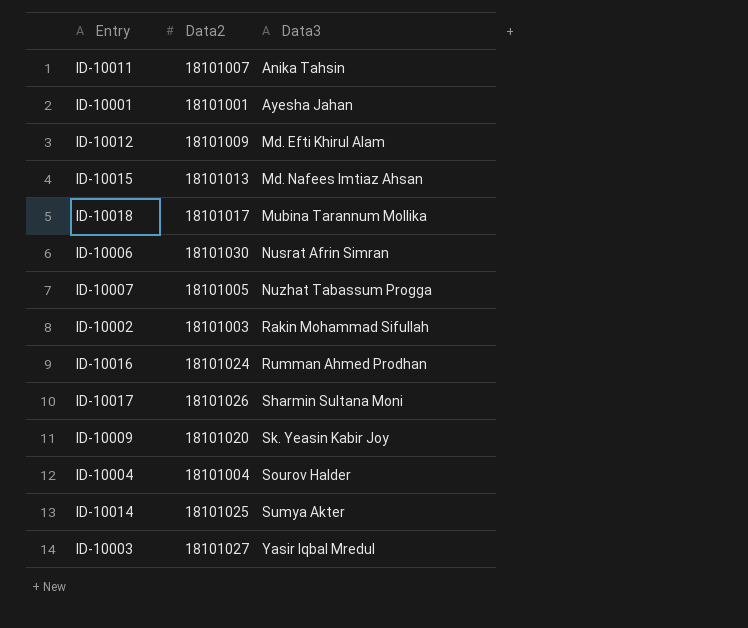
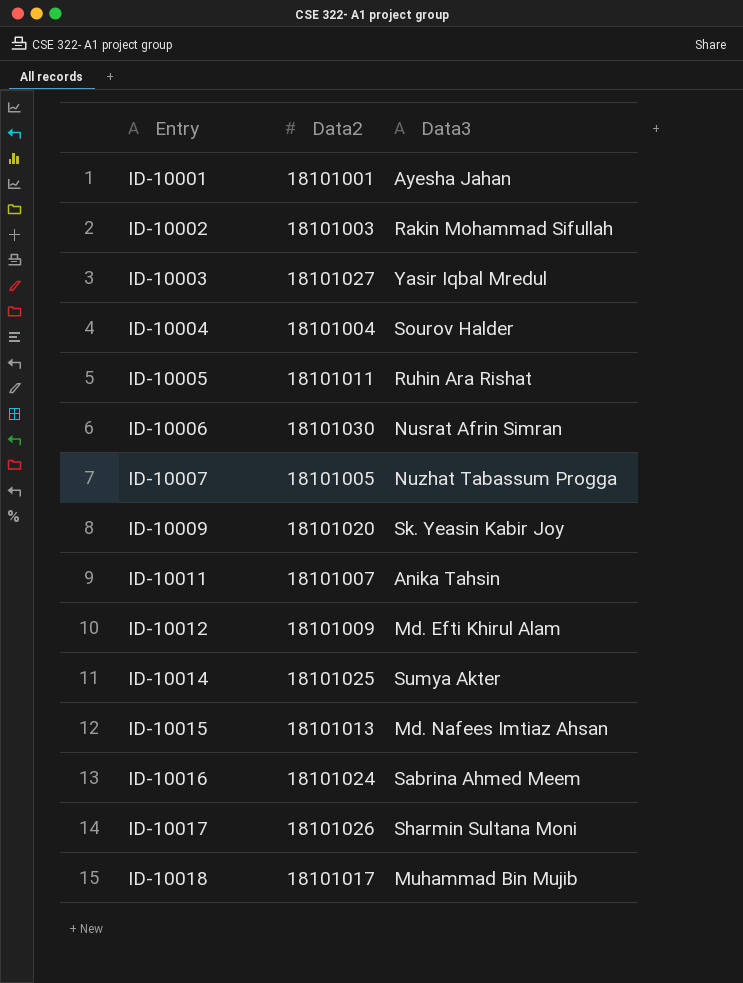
row order: Data3 ascending -> Entry ascending
row ID-10005: none -> 18101011 | Ruhin Ara Rishat
ID-10016 | Data3: Rumman Ahmed Prodhan -> Sabrina Ahmed Meem
ID-10018 | Data3: Mubina Tarannum Mollika -> Muhammad Bin Mujib

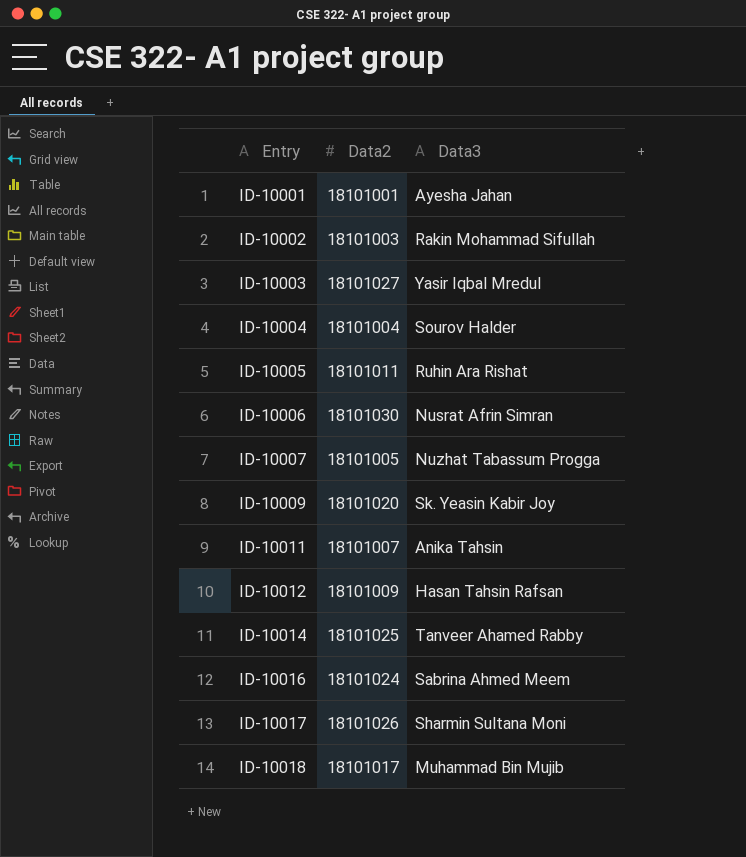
row ID-10015: 18101013 | Md. Nafees Imtiaz Ahsan -> none
ID-10012 | Data3: Md. Efti Khirul Alam -> Hasan Tahsin Rafsan
ID-10014 | Data3: Sumya Akter -> Tanveer Ahamed Rabby

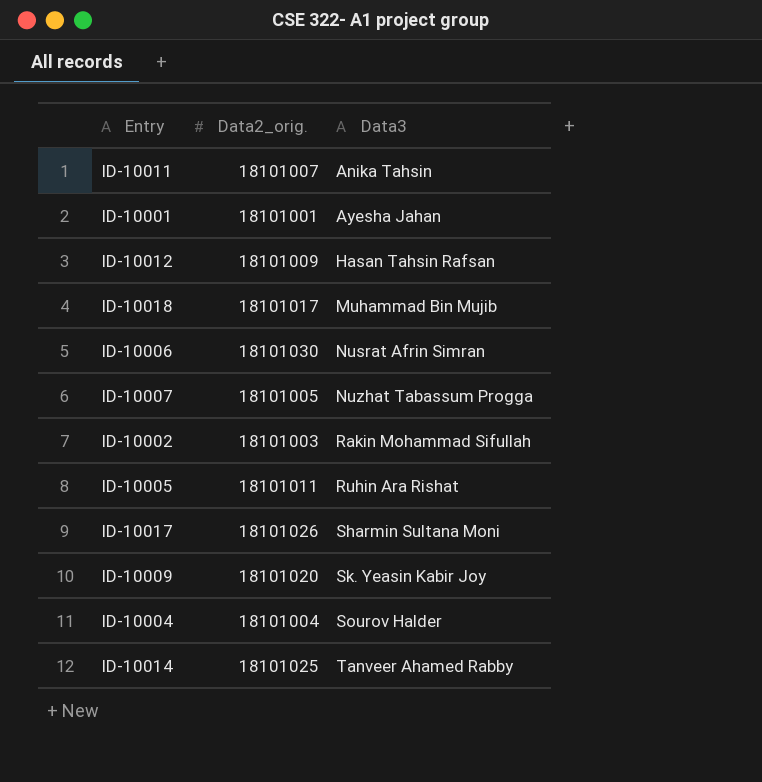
row order: Entry ascending -> Data3 ascending
column name: Data2 -> Data2_orig.
row ID-10003: 18101027 | Yasir Iqbal Mredul -> none
row ID-10016: 18101024 | Sabrina Ahmed Meem -> none

